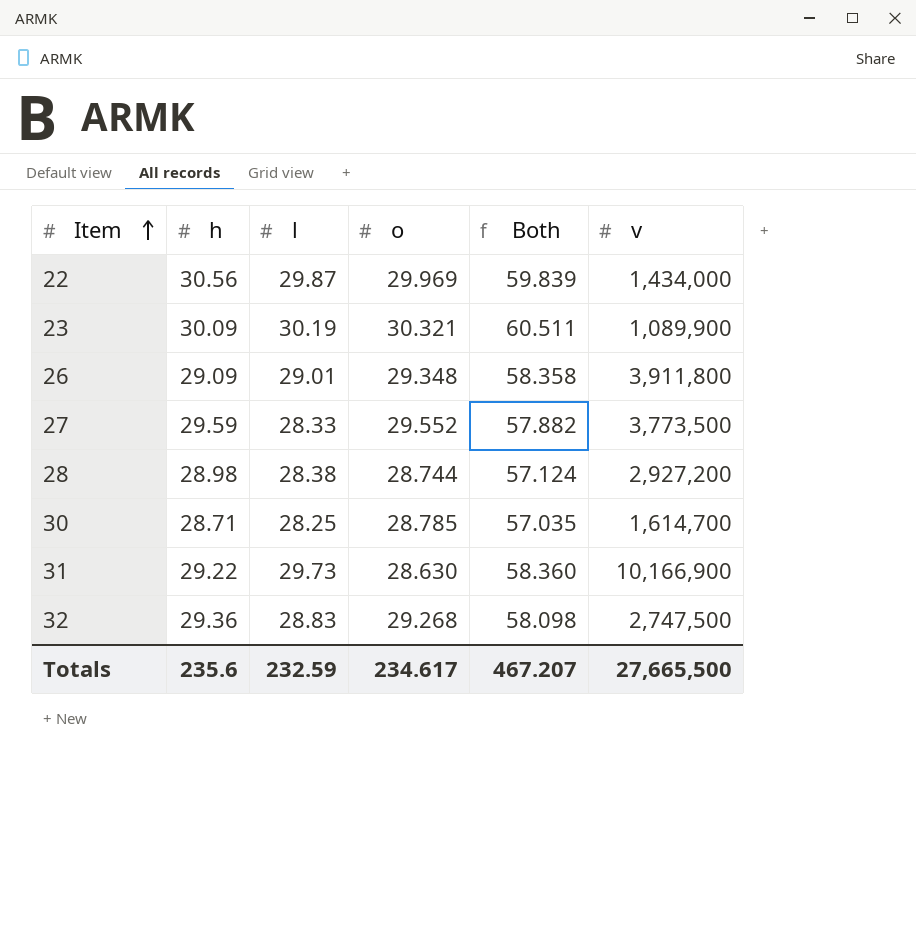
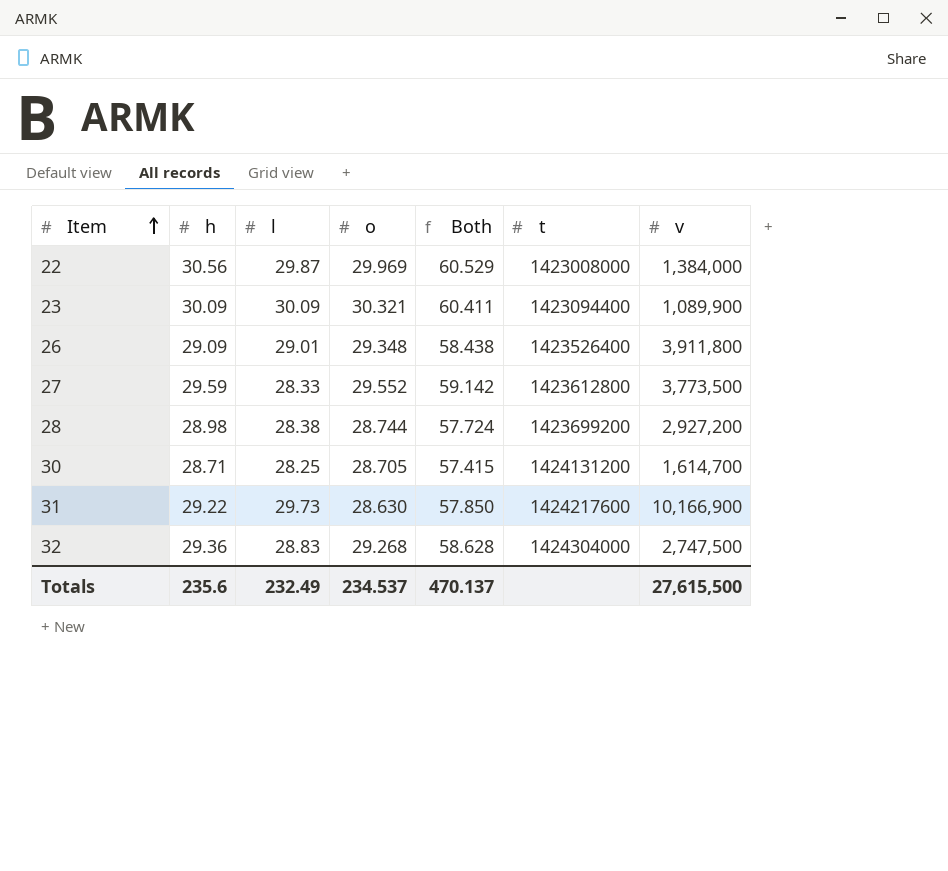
column Both | formula: [l] + [o] -> [h] + [o]
column t | position: none -> 6
22 | v: 1,434,000 -> 1,384,000
23 | l: 30.19 -> 30.09
30 | o: 28.785 -> 28.705
Totals | l: 232.59 -> 232.49
Totals | o: 234.617 -> 234.537
Totals | Both: 467.207 -> 470.137
Totals | v: 27,665,500 -> 27,615,500

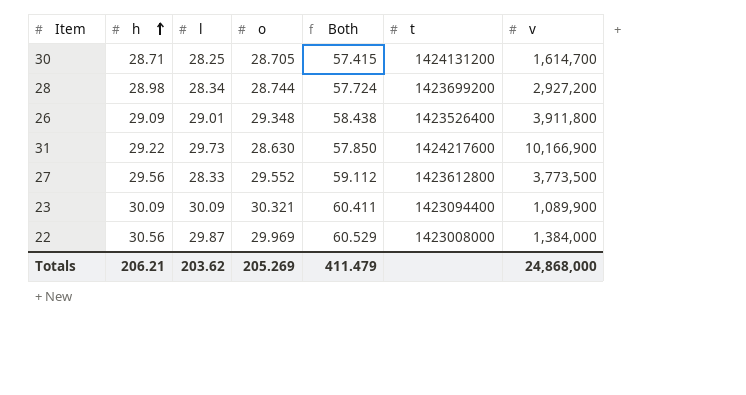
row order: Item ascending -> h ascending
row 32: 29.36 | 28.83 | 29.268 | 58.628 | 1424304000 | 2,747,500 -> none
28 | l: 28.38 -> 28.34
27 | h: 29.59 -> 29.56
27 | Both: 59.142 -> 59.112
Totals | h: 235.6 -> 206.21
Totals | l: 232.49 -> 203.62
Totals | o: 234.537 -> 205.269
Totals | Both: 470.137 -> 411.479
Totals | v: 27,615,500 -> 24,868,000

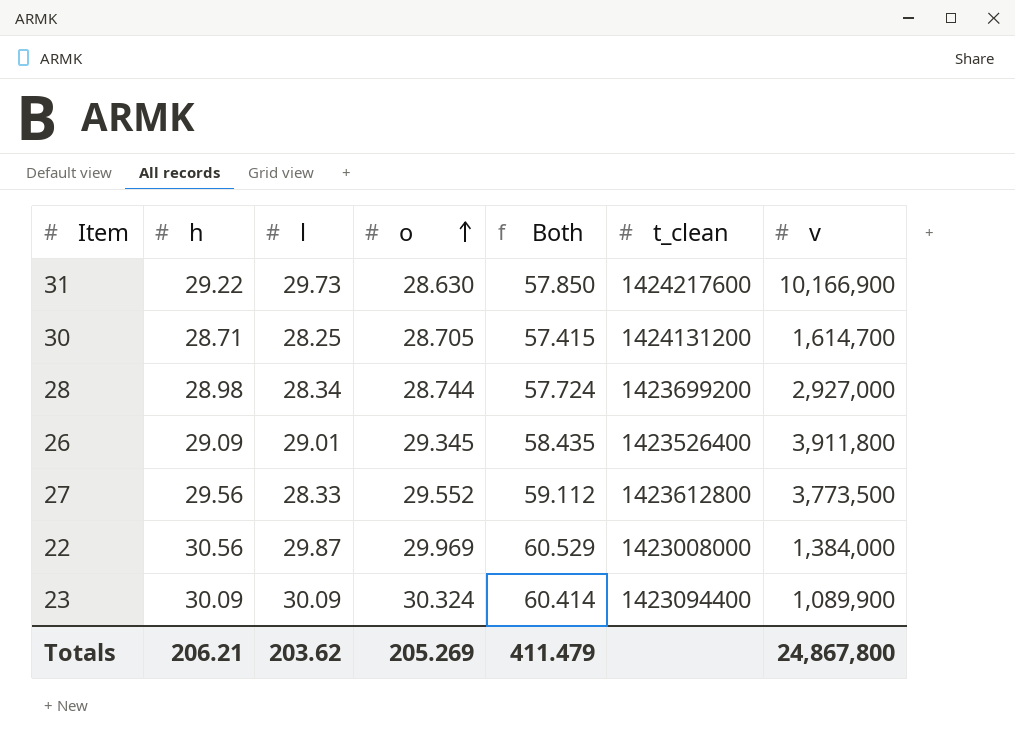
row order: h ascending -> o ascending
column name: t -> t_clean
28 | v: 2,927,200 -> 2,927,000
26 | o: 29.348 -> 29.345
26 | Both: 58.438 -> 58.435
23 | o: 30.321 -> 30.324
23 | Both: 60.411 -> 60.414
Totals | v: 24,868,000 -> 24,867,800

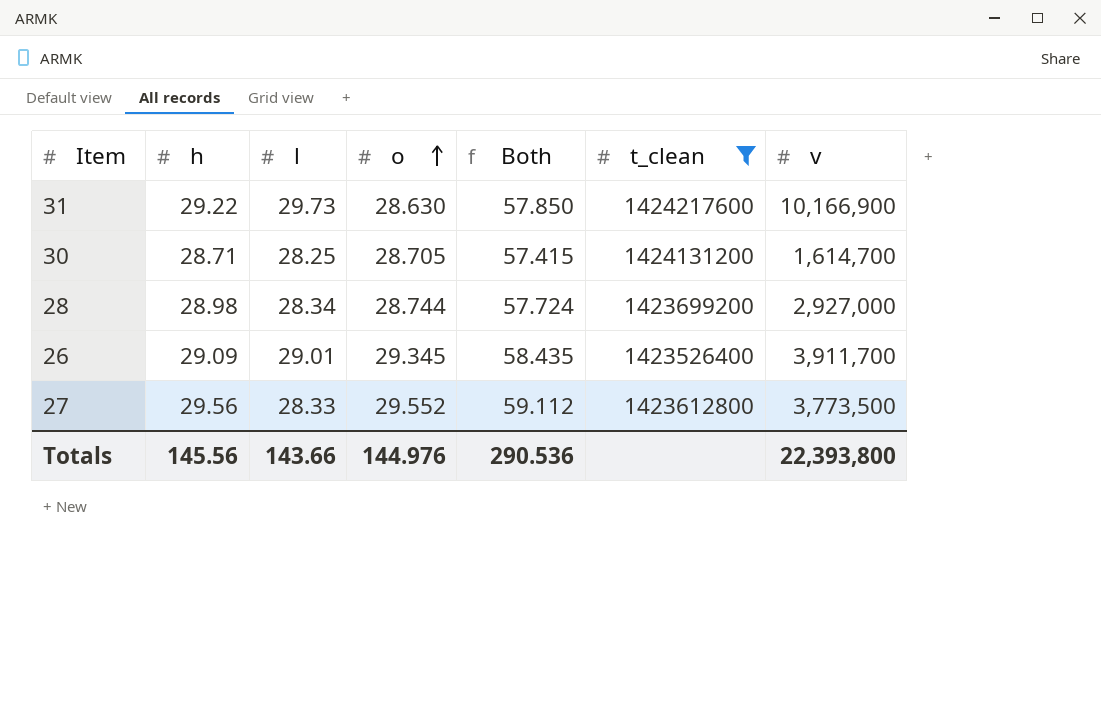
filter: none -> t_clean >= 1423526400
26 | v: 3,911,800 -> 3,911,700
Totals | h: 206.21 -> 145.56
Totals | l: 203.62 -> 143.66
Totals | o: 205.269 -> 144.976
Totals | Both: 411.479 -> 290.536
Totals | v: 24,867,800 -> 22,393,800

